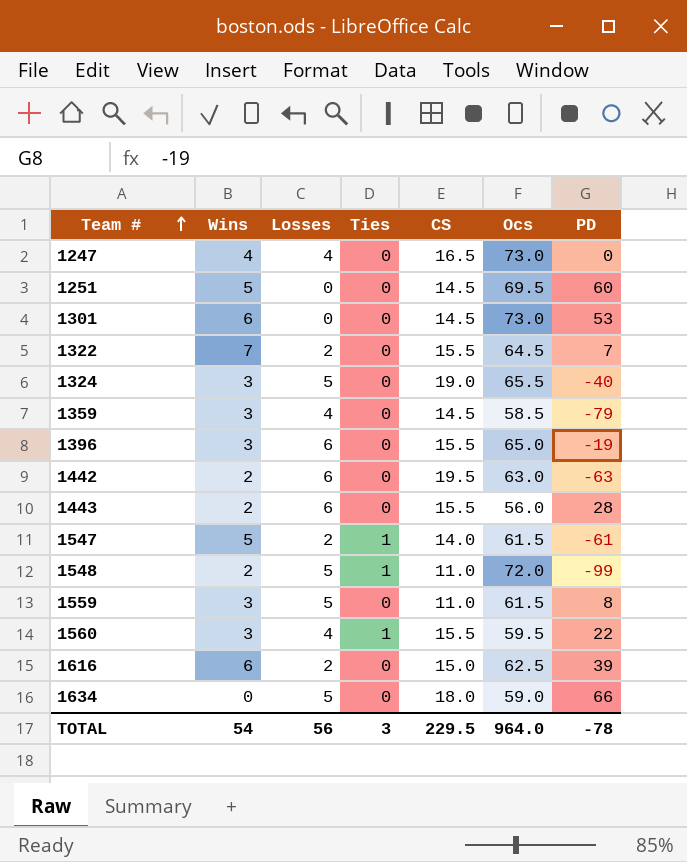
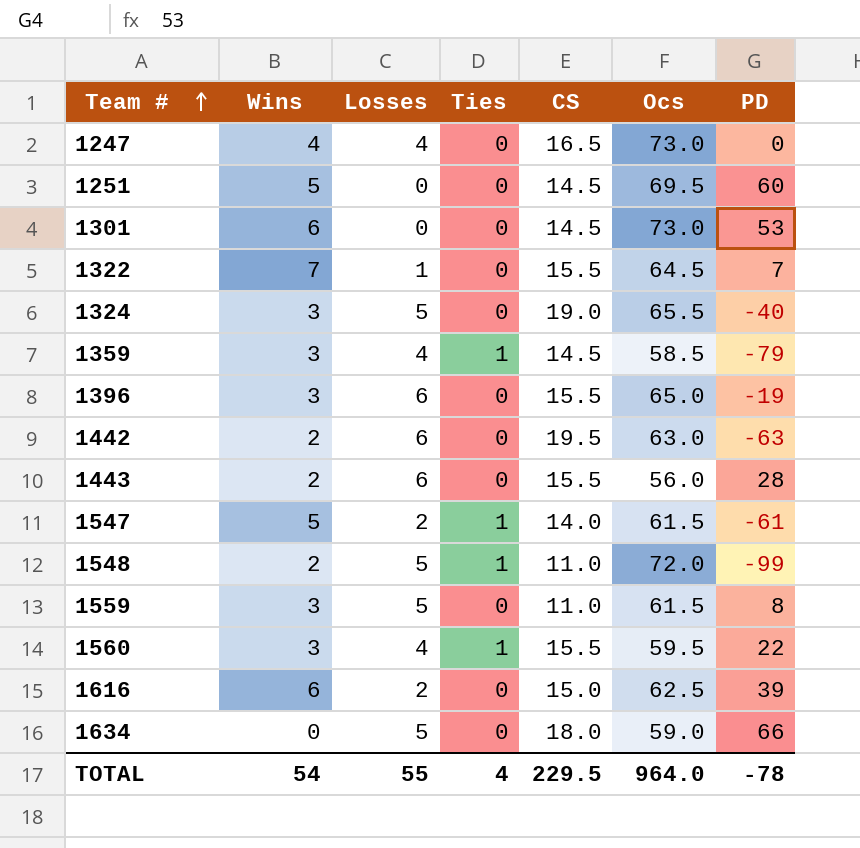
1322 | Losses: 2 -> 1
1359 | Ties: 0 -> 1
TOTAL | Losses: 56 -> 55
TOTAL | Ties: 3 -> 4

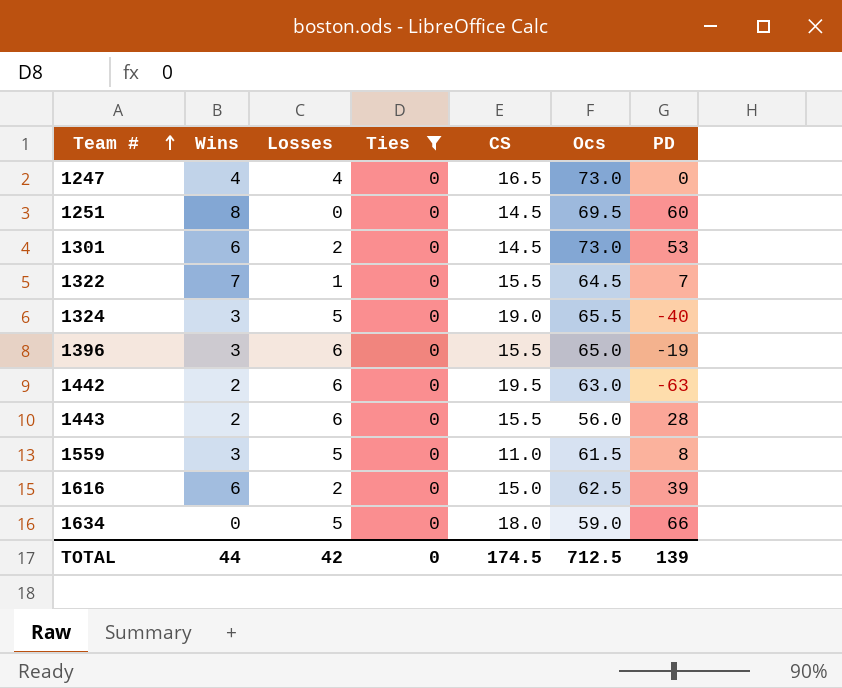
filter: none -> Ties = 0
1251 | Wins: 5 -> 8
1301 | Losses: 0 -> 2
TOTAL | Wins: 54 -> 44
TOTAL | Losses: 55 -> 42
TOTAL | Ties: 4 -> 0
TOTAL | CS: 229.5 -> 174.5
TOTAL | Ocs: 964.0 -> 712.5
TOTAL | PD: -78 -> 139

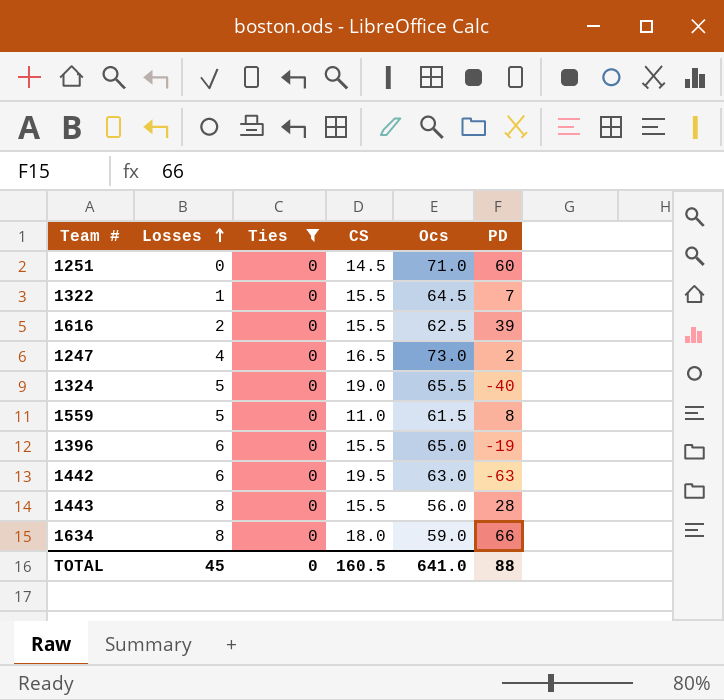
row order: Team # ascending -> Losses ascending
column Wins | position: 2 -> none
row 1301: 6 | 2 | 0 | 14.5 | 73.0 | 53 -> none
1251 | Ocs: 69.5 -> 71.0
1616 | CS: 15.0 -> 15.5
1247 | PD: 0 -> 2
1443 | Losses: 6 -> 8
1634 | Losses: 5 -> 8
TOTAL | Losses: 42 -> 45
TOTAL | CS: 174.5 -> 160.5
TOTAL | Ocs: 712.5 -> 641.0
TOTAL | PD: 139 -> 88

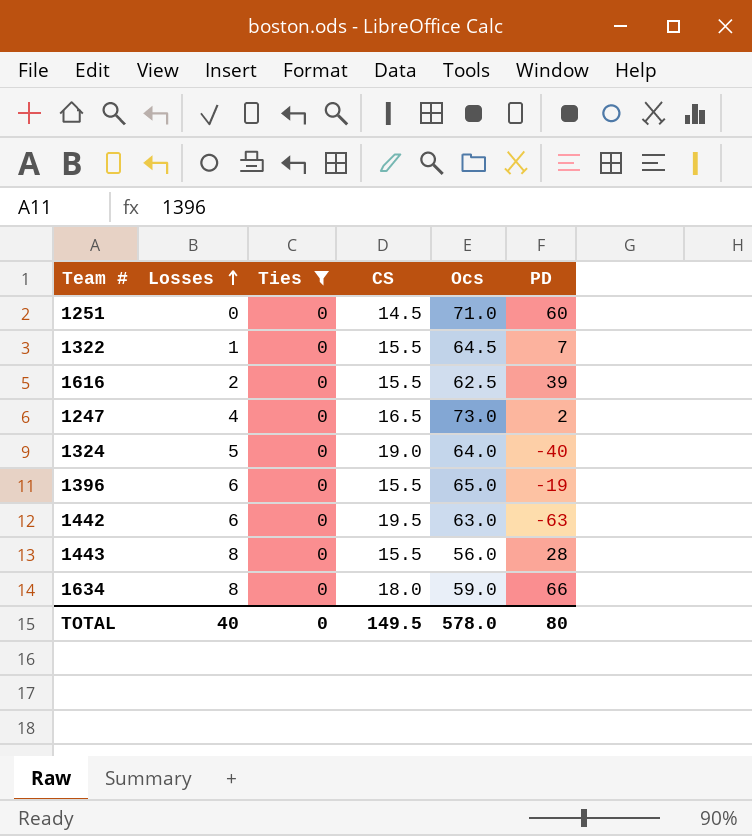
row 1559: 5 | 0 | 11.0 | 61.5 | 8 -> none
1324 | Ocs: 65.5 -> 64.0
TOTAL | Losses: 45 -> 40
TOTAL | CS: 160.5 -> 149.5
TOTAL | Ocs: 641.0 -> 578.0
TOTAL | PD: 88 -> 80

